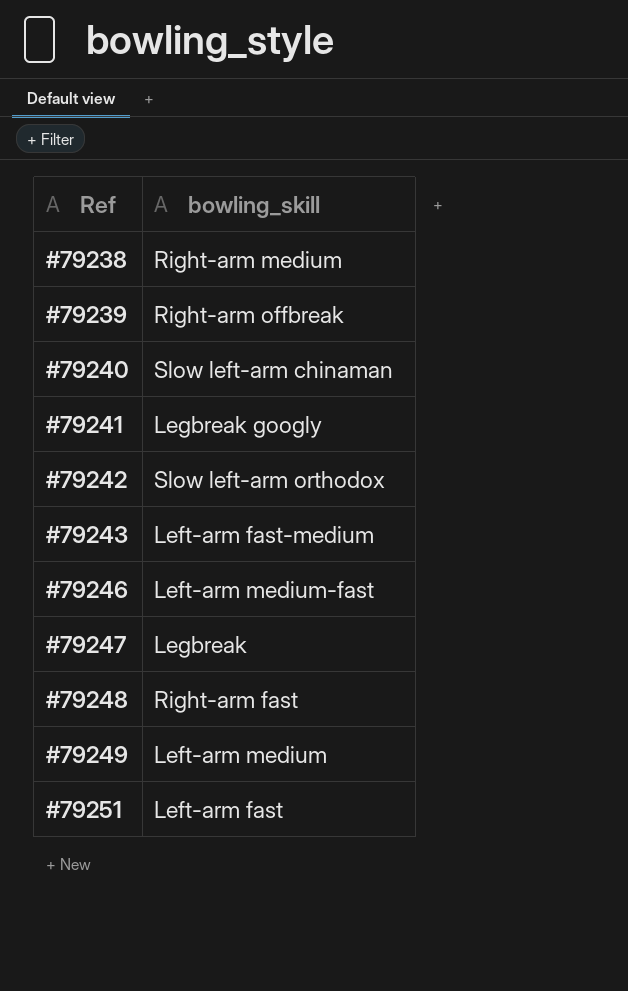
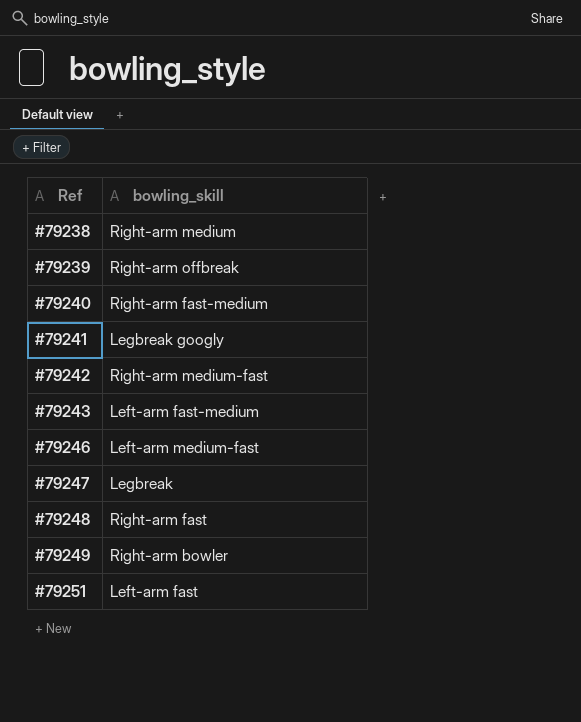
#79240 | bowling_skill: Slow left-arm chinaman -> Right-arm fast-medium
#79242 | bowling_skill: Slow left-arm orthodox -> Right-arm medium-fast
#79249 | bowling_skill: Left-arm medium -> Right-arm bowler

